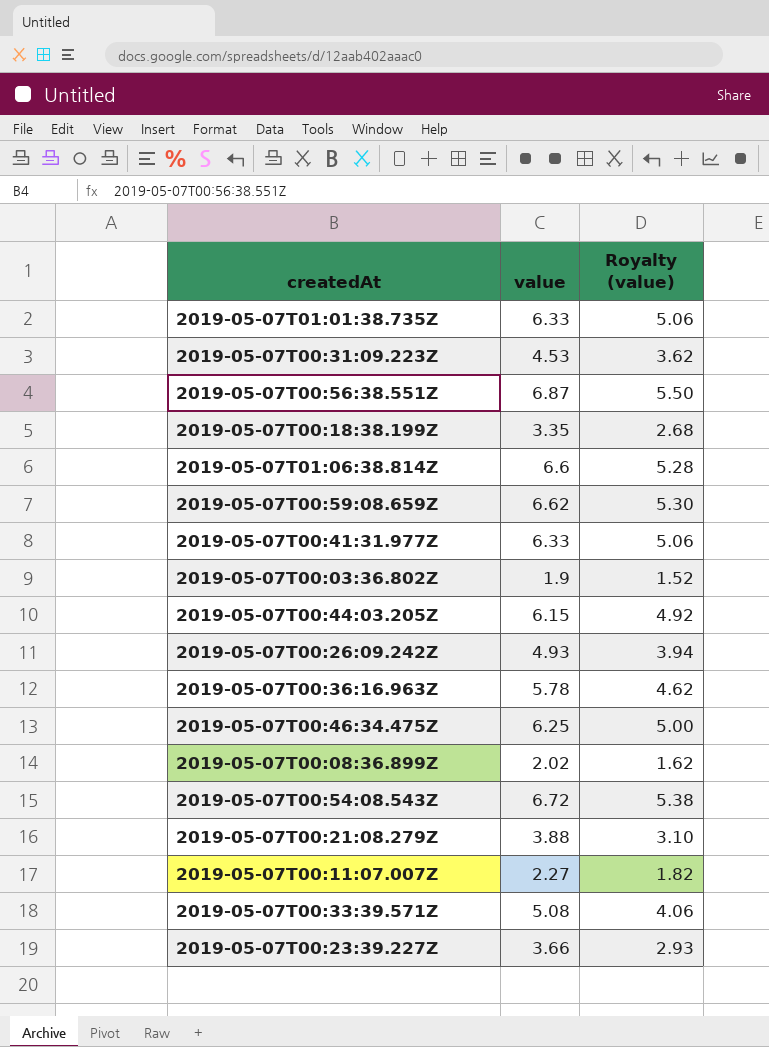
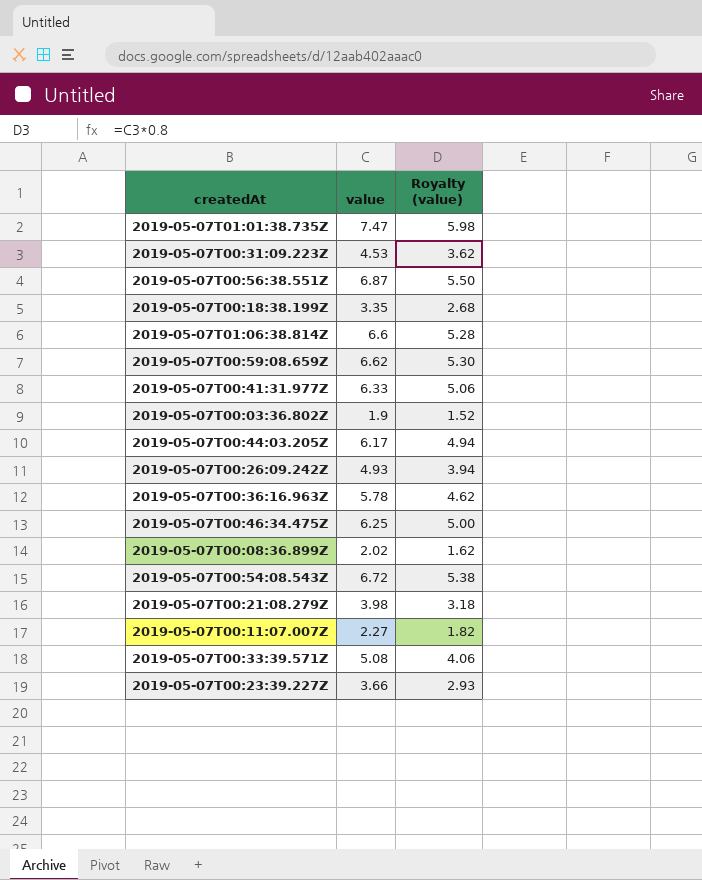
2019-05-07T01:01:38.735Z | value: 6.33 -> 7.47
2019-05-07T01:01:38.735Z | Royalty (value): 5.06 -> 5.98
2019-05-07T00:44:03.205Z | value: 6.15 -> 6.17
2019-05-07T00:44:03.205Z | Royalty (value): 4.92 -> 4.94
2019-05-07T00:21:08.279Z | value: 3.88 -> 3.98
2019-05-07T00:21:08.279Z | Royalty (value): 3.10 -> 3.18

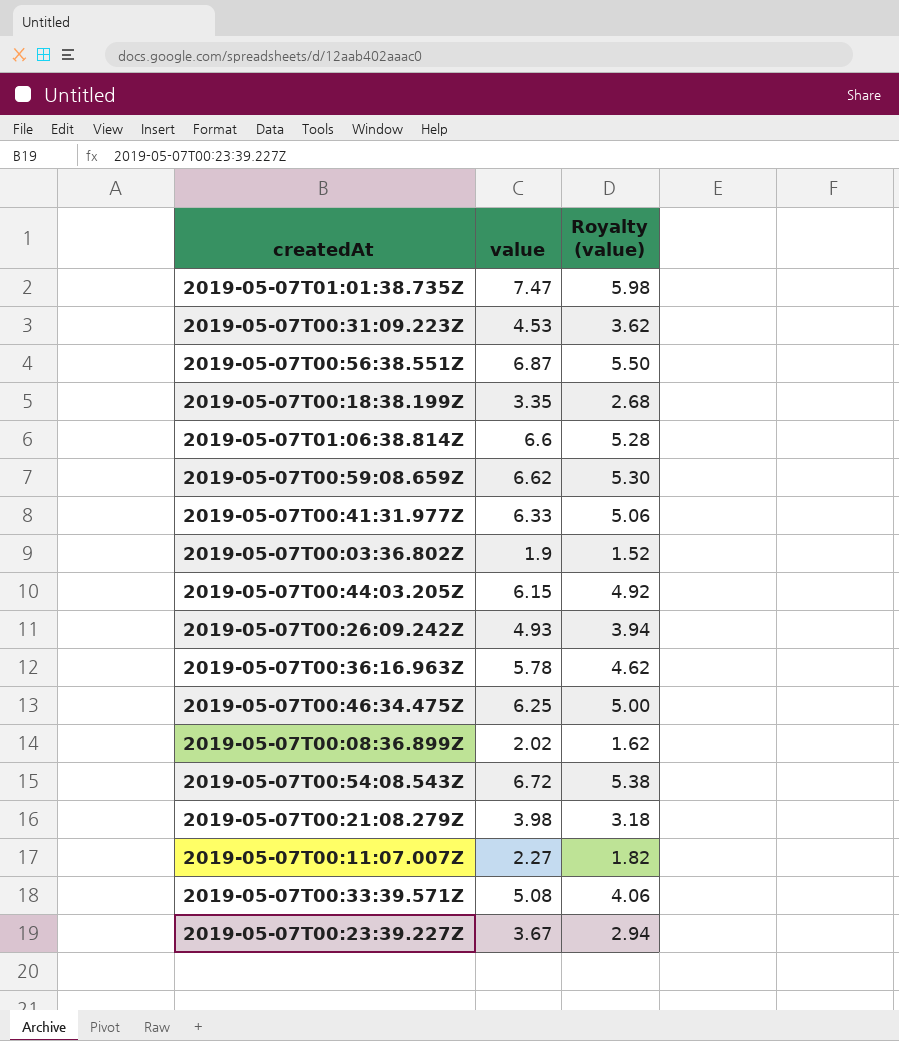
2019-05-07T00:44:03.205Z | value: 6.17 -> 6.15
2019-05-07T00:44:03.205Z | Royalty (value): 4.94 -> 4.92
2019-05-07T00:23:39.227Z | value: 3.66 -> 3.67
2019-05-07T00:23:39.227Z | Royalty (value): 2.93 -> 2.94

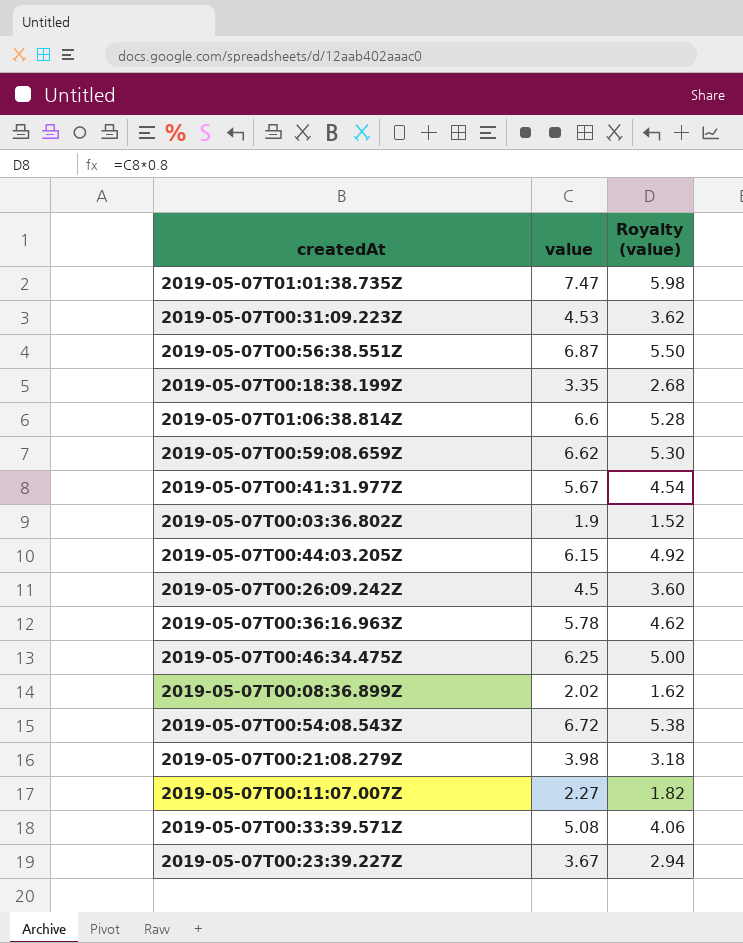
2019-05-07T00:41:31.977Z | value: 6.33 -> 5.67
2019-05-07T00:41:31.977Z | Royalty (value): 5.06 -> 4.54
2019-05-07T00:26:09.242Z | value: 4.93 -> 4.5
2019-05-07T00:26:09.242Z | Royalty (value): 3.94 -> 3.60

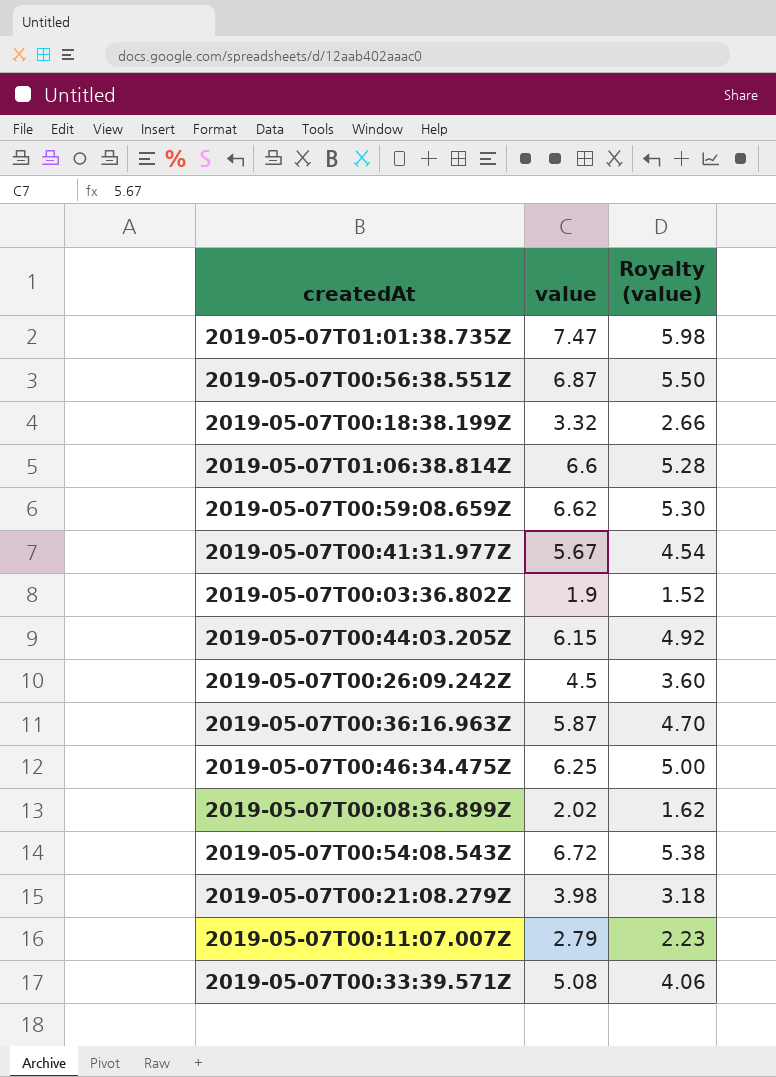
row 2019-05-07T00:31:09.223Z: 4.53 | 3.62 -> none
row 2019-05-07T00:23:39.227Z: 3.67 | 2.94 -> none
2019-05-07T00:18:38.199Z | value: 3.35 -> 3.32
2019-05-07T00:18:38.199Z | Royalty (value): 2.68 -> 2.66
2019-05-07T00:36:16.963Z | value: 5.78 -> 5.87
2019-05-07T00:36:16.963Z | Royalty (value): 4.62 -> 4.70
2019-05-07T00:11:07.007Z | value: 2.27 -> 2.79
2019-05-07T00:11:07.007Z | Royalty (value): 1.82 -> 2.23

